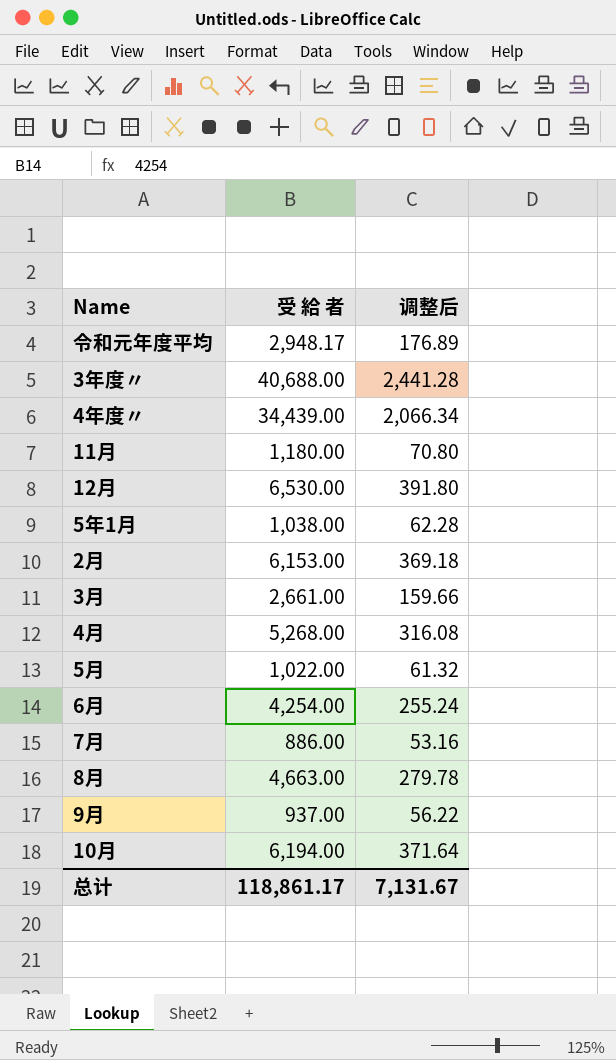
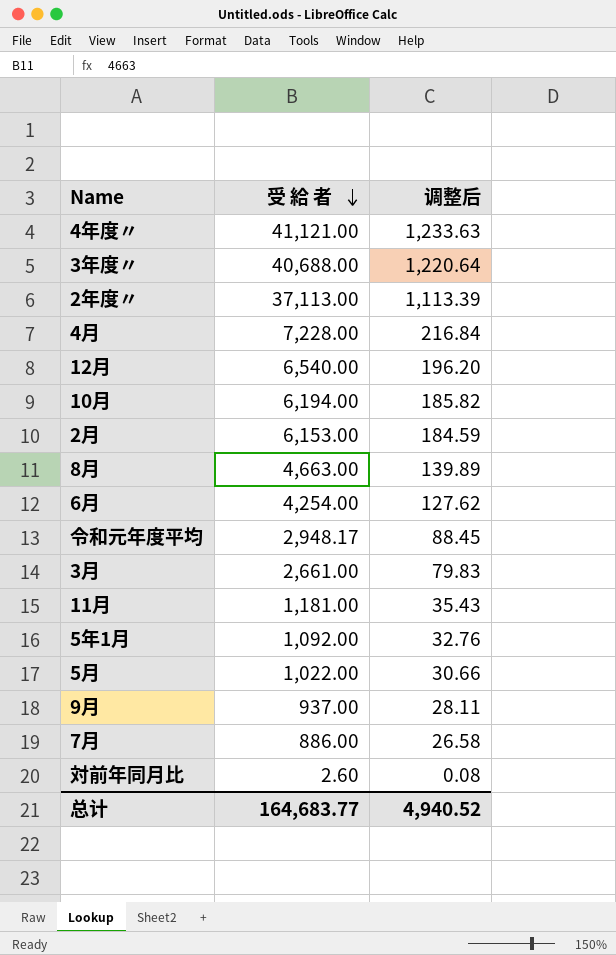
row order: none -> 受 給 者 descending
column 调整后 | formula: [受 給 者] * 0.06 -> [受 給 者] * 0.03
4年度〃 | 受 給 者: 34,439.00 -> 41,121.00
row 2年度〃: none -> 37,113.00 | 1,113.39
4月 | 受 給 者: 5,268.00 -> 7,228.00
12月 | 受 給 者: 6,530.00 -> 6,540.00
11月 | 受 給 者: 1,180.00 -> 1,181.00
5年1月 | 受 給 者: 1,038.00 -> 1,092.00
row 対前年同月比: none -> 2.60 | 0.08
总计 | 受 給 者: 118,861.17 -> 164,683.77
总计 | 调整后: 7,131.67 -> 4,940.52

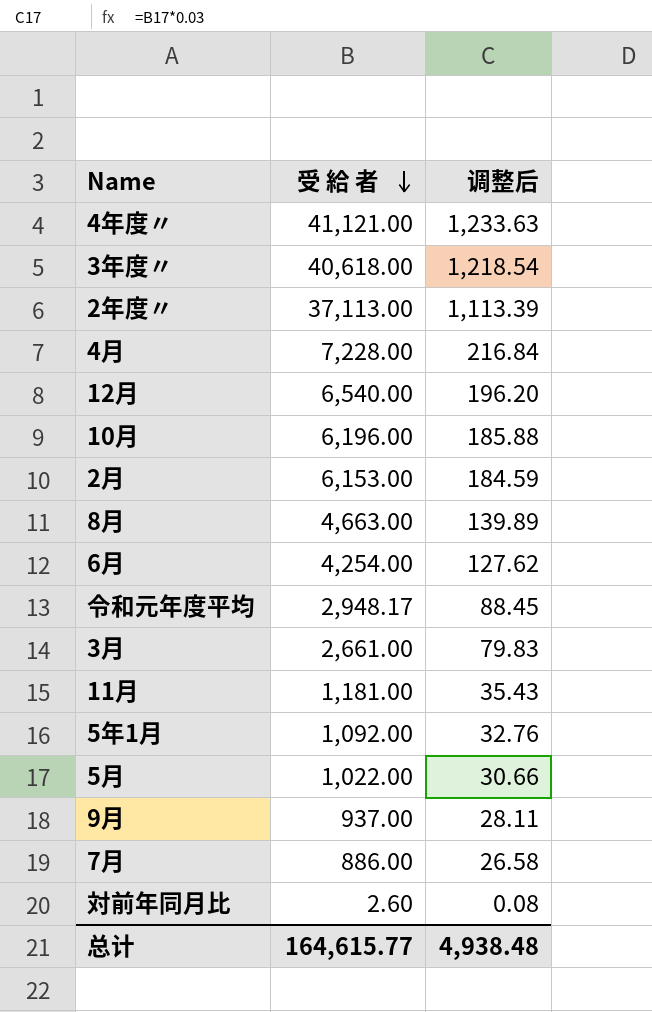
3年度〃 | 受 給 者: 40,688.00 -> 40,618.00
3年度〃 | 调整后: 1,220.64 -> 1,218.54
10月 | 受 給 者: 6,194.00 -> 6,196.00
10月 | 调整后: 185.82 -> 185.88
总计 | 受 給 者: 164,683.77 -> 164,615.77
总计 | 调整后: 4,940.52 -> 4,938.48

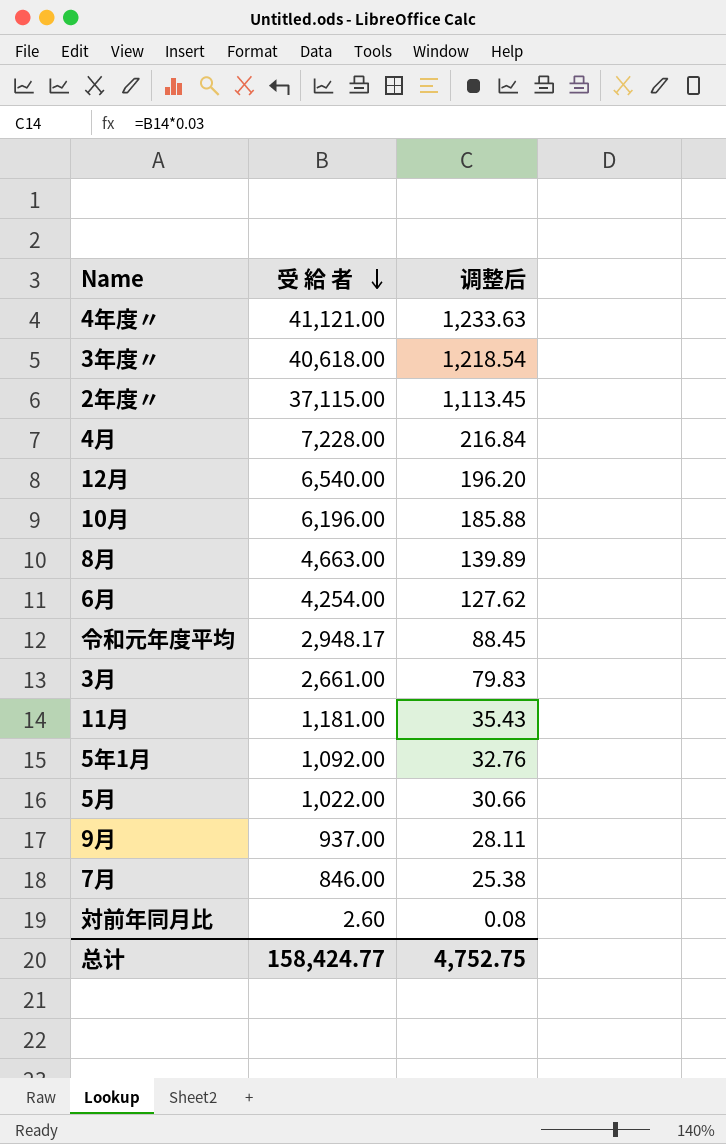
row 2月: 6,153.00 | 184.59 -> none
2年度〃 | 受 給 者: 37,113.00 -> 37,115.00
2年度〃 | 调整后: 1,113.39 -> 1,113.45
7月 | 受 給 者: 886.00 -> 846.00
7月 | 调整后: 26.58 -> 25.38
总计 | 受 給 者: 164,615.77 -> 158,424.77
总计 | 调整后: 4,938.48 -> 4,752.75

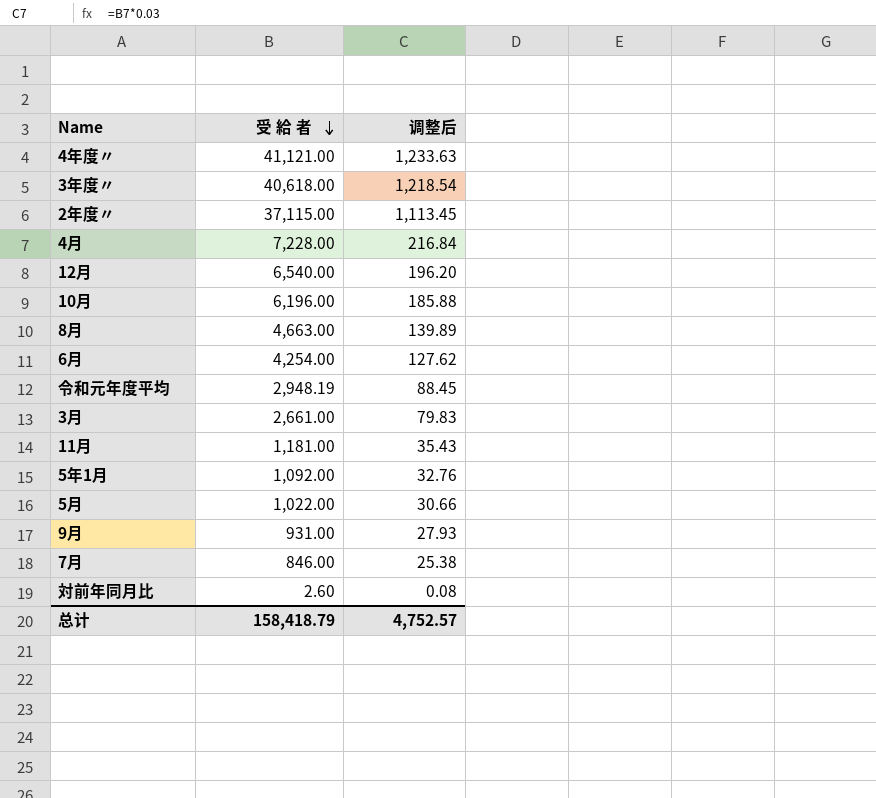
令和元年度平均 | 受 給 者: 2,948.17 -> 2,948.19
9月 | 受 給 者: 937.00 -> 931.00
9月 | 调整后: 28.11 -> 27.93
总计 | 受 給 者: 158,424.77 -> 158,418.79
总计 | 调整后: 4,752.75 -> 4,752.57

